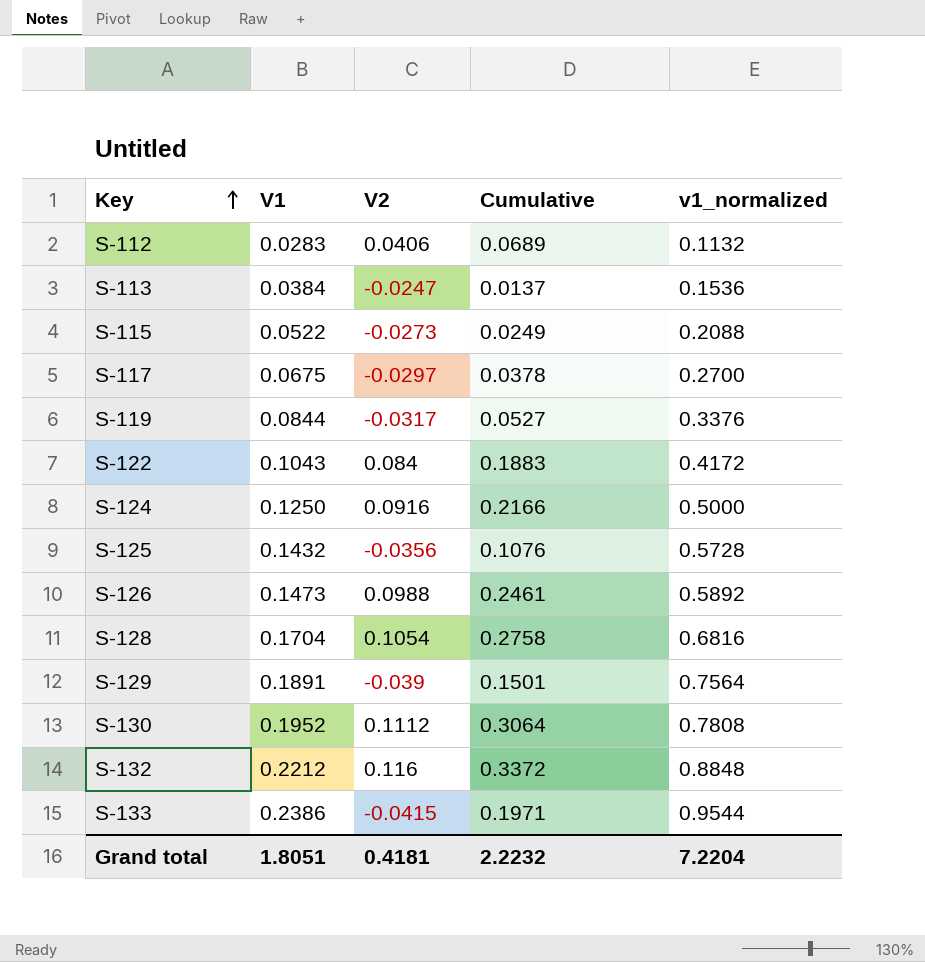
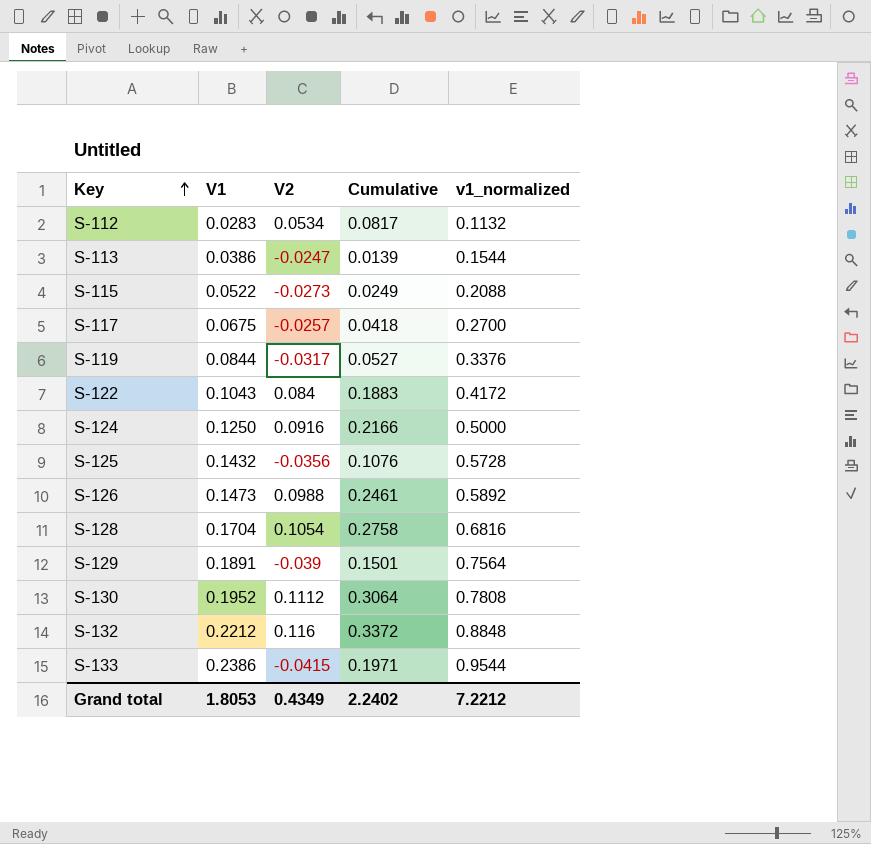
S-112 | V2: 0.0406 -> 0.0534
S-112 | Cumulative: 0.0689 -> 0.0817
S-113 | V1: 0.0384 -> 0.0386
S-113 | Cumulative: 0.0137 -> 0.0139
S-113 | v1_normalized: 0.1536 -> 0.1544
S-117 | V2: -0.0297 -> -0.0257
S-117 | Cumulative: 0.0378 -> 0.0418
Grand total | V1: 1.8051 -> 1.8053
Grand total | V2: 0.4181 -> 0.4349
Grand total | Cumulative: 2.2232 -> 2.2402
Grand total | v1_normalized: 7.2204 -> 7.2212

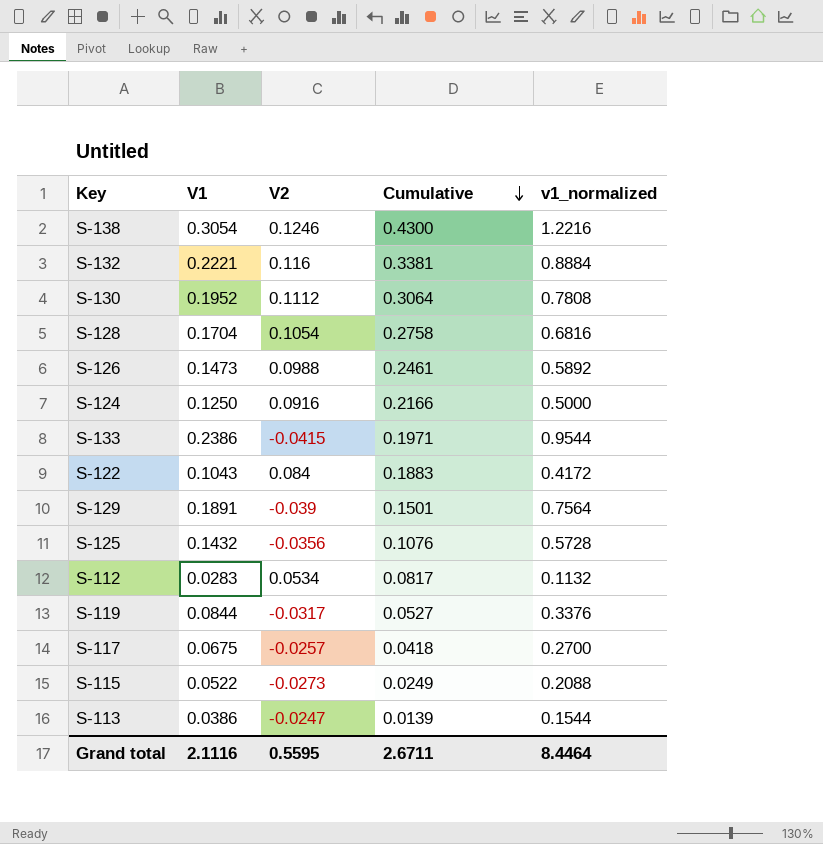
row order: Key ascending -> Cumulative descending
row S-138: none -> 0.3054 | 0.1246 | 0.4300 | 1.2216
S-132 | V1: 0.2212 -> 0.2221
S-132 | Cumulative: 0.3372 -> 0.3381
S-132 | v1_normalized: 0.8848 -> 0.8884
Grand total | V1: 1.8053 -> 2.1116
Grand total | V2: 0.4349 -> 0.5595
Grand total | Cumulative: 2.2402 -> 2.6711
Grand total | v1_normalized: 7.2212 -> 8.4464

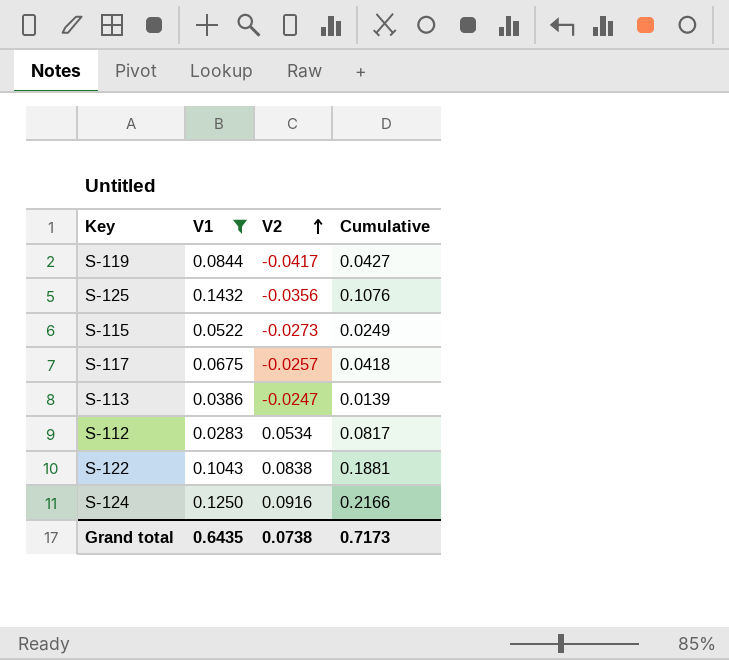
filter: none -> V1 <= 0.1432
row order: Cumulative descending -> V2 ascending
column v1_normalized | formula: [V1] * 4 -> none
S-119 | V2: -0.0317 -> -0.0417
S-119 | Cumulative: 0.0527 -> 0.0427
S-122 | V2: 0.084 -> 0.0838
S-122 | Cumulative: 0.1883 -> 0.1881
Grand total | V1: 2.1116 -> 0.6435
Grand total | V2: 0.5595 -> 0.0738
Grand total | Cumulative: 2.6711 -> 0.7173

